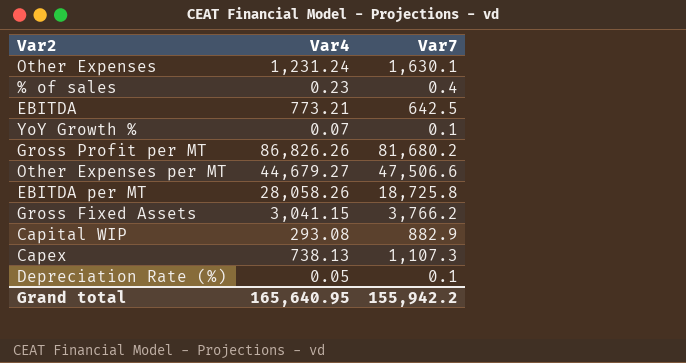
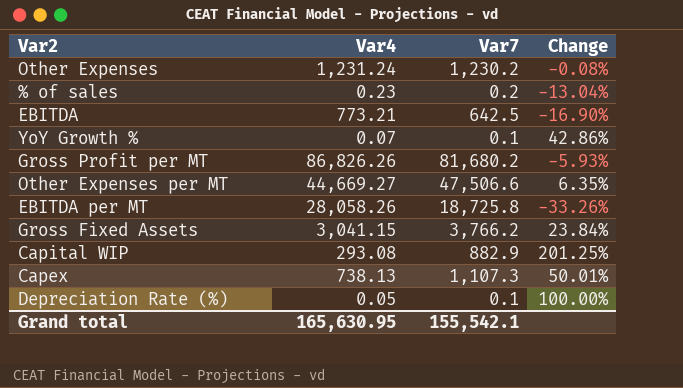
column Change | formula: none -> ([Var7] - [Var4]) / [Var4]
Other Expenses | Var7: 1,630.1 -> 1,230.2
% of sales | Var7: 0.4 -> 0.2
Other Expenses per MT | Var4: 44,679.27 -> 44,669.27
Grand total | Var4: 165,640.95 -> 165,630.95
Grand total | Var7: 155,942.2 -> 155,542.1

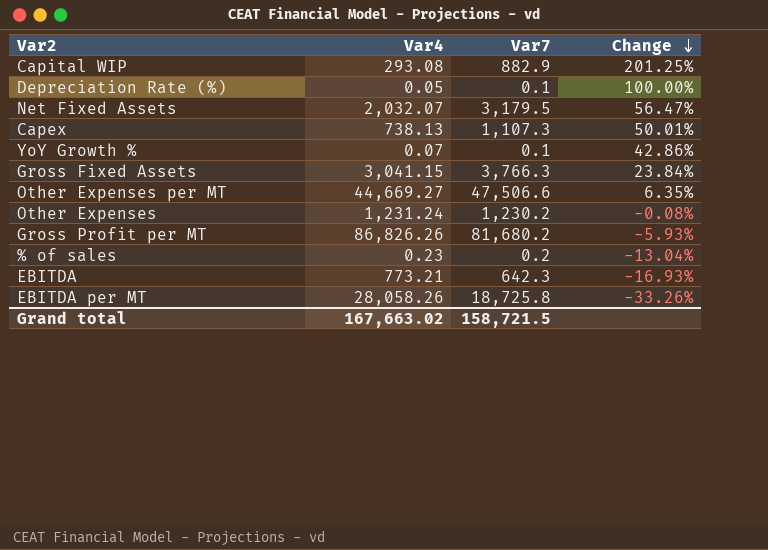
row order: none -> Change descending
row Net Fixed Assets: none -> 2,032.07 | 3,179.5 | 56.47%
Gross Fixed Assets | Var7: 3,766.2 -> 3,766.3
EBITDA | Var7: 642.5 -> 642.3
EBITDA | Change: -16.90% -> -16.93%
Grand total | Var4: 165,630.95 -> 167,663.02
Grand total | Var7: 155,542.1 -> 158,721.5

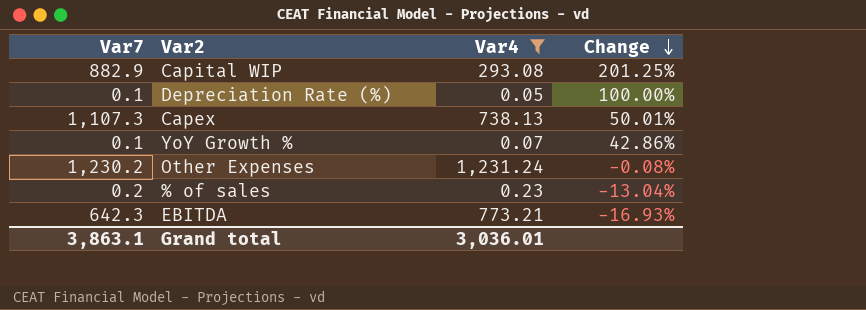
filter: none -> Var4 <= 1,231.24
column Var7 | position: 3 -> 1
Grand total | Var7: 158,721.5 -> 3,863.1
Grand total | Var4: 167,663.02 -> 3,036.01

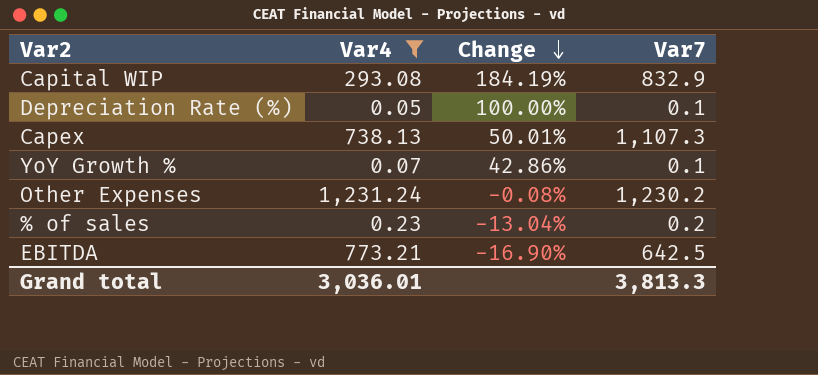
column Var7 | position: 1 -> 4
Capital WIP | Change: 201.25% -> 184.19%
Capital WIP | Var7: 882.9 -> 832.9
EBITDA | Change: -16.93% -> -16.90%
EBITDA | Var7: 642.3 -> 642.5
Grand total | Var7: 3,863.1 -> 3,813.3

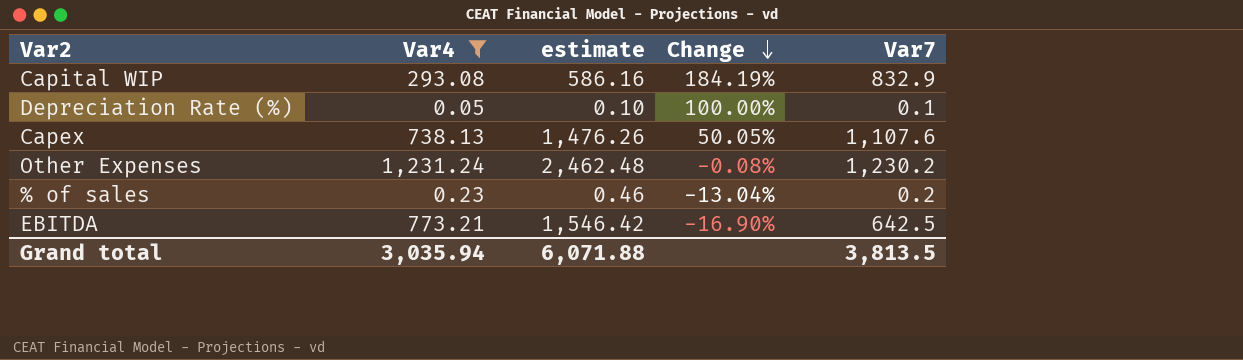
column estimate | formula: none -> [Var4] * 2
row YoY Growth %: 0.07 | 42.86% | 0.1 -> none
Capex | Change: 50.01% -> 50.05%
Capex | Var7: 1,107.3 -> 1,107.6
Grand total | Var4: 3,036.01 -> 3,035.94
Grand total | Var7: 3,813.3 -> 3,813.5

